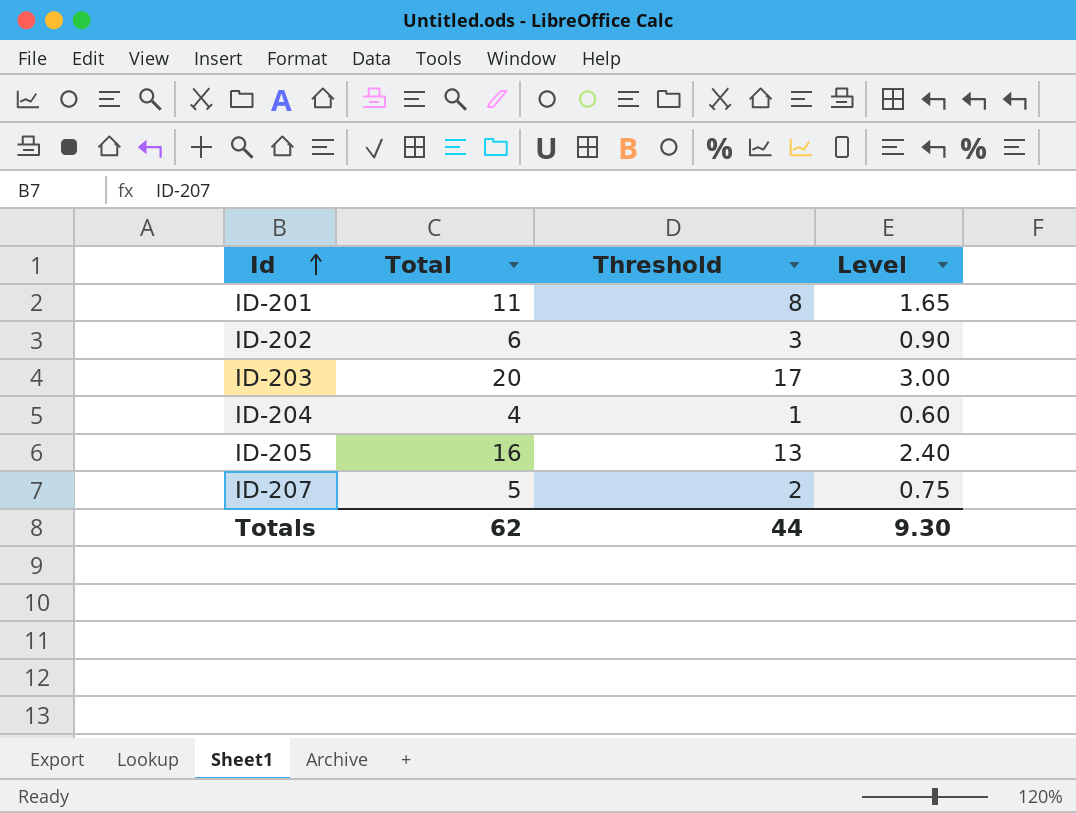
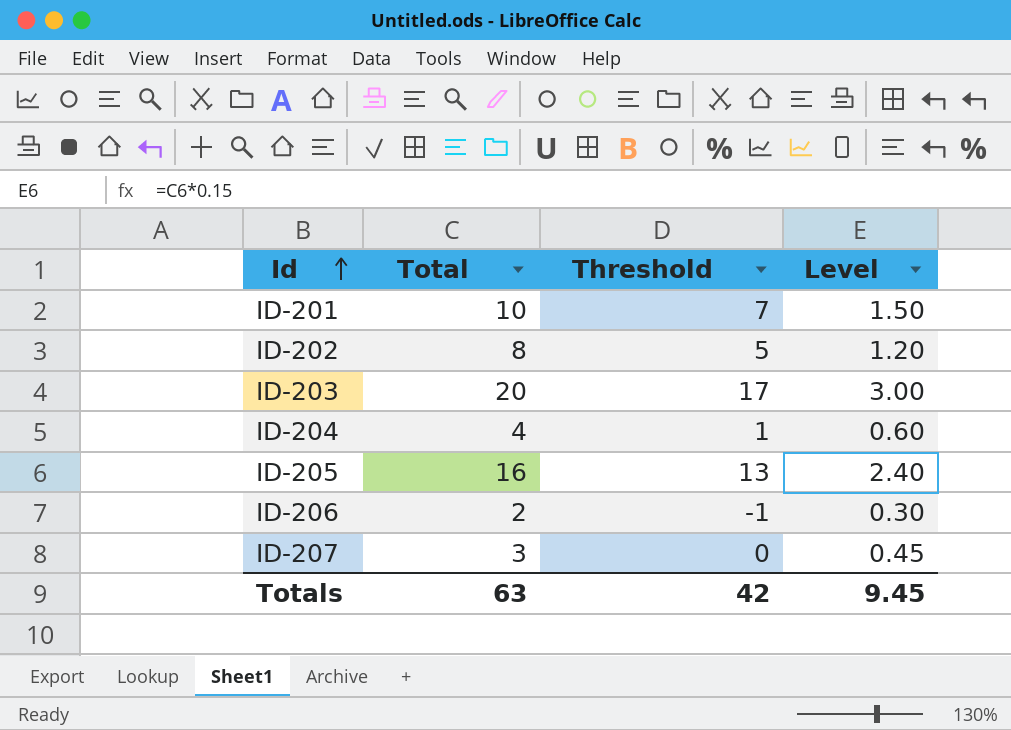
ID-201 | Total: 11 -> 10
ID-201 | Threshold: 8 -> 7
ID-201 | Level: 1.65 -> 1.50
ID-202 | Total: 6 -> 8
ID-202 | Threshold: 3 -> 5
ID-202 | Level: 0.90 -> 1.20
row ID-206: none -> 2 | -1 | 0.30
ID-207 | Total: 5 -> 3
ID-207 | Threshold: 2 -> 0
ID-207 | Level: 0.75 -> 0.45
Totals | Total: 62 -> 63
Totals | Threshold: 44 -> 42
Totals | Level: 9.30 -> 9.45

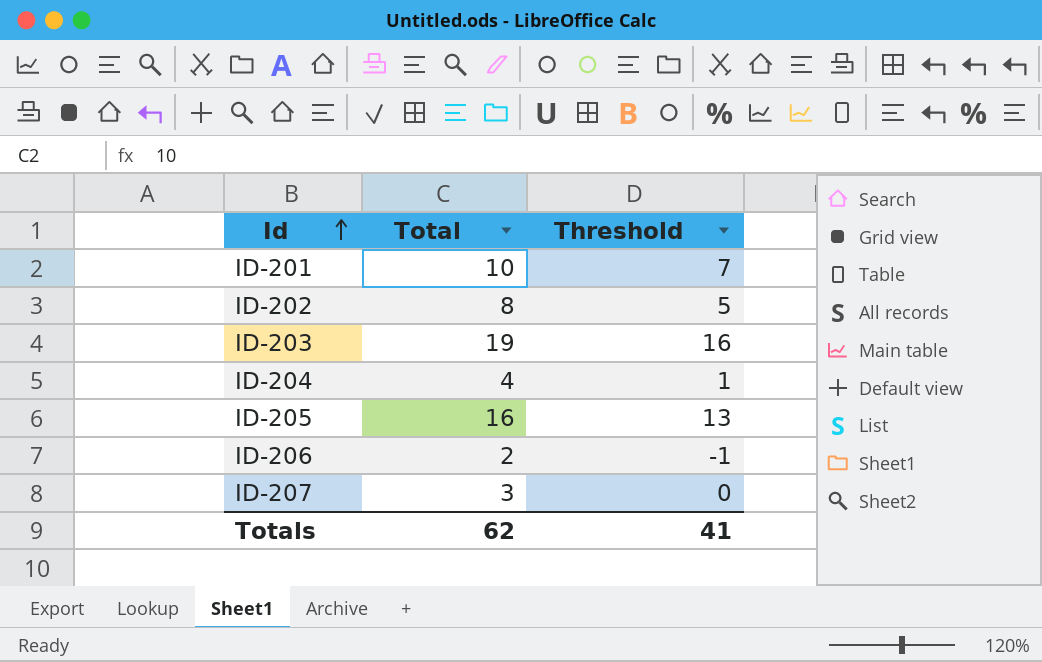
column Level | formula: [Total] * 0.15 -> none
ID-203 | Total: 20 -> 19
ID-203 | Threshold: 17 -> 16
Totals | Total: 63 -> 62
Totals | Threshold: 42 -> 41

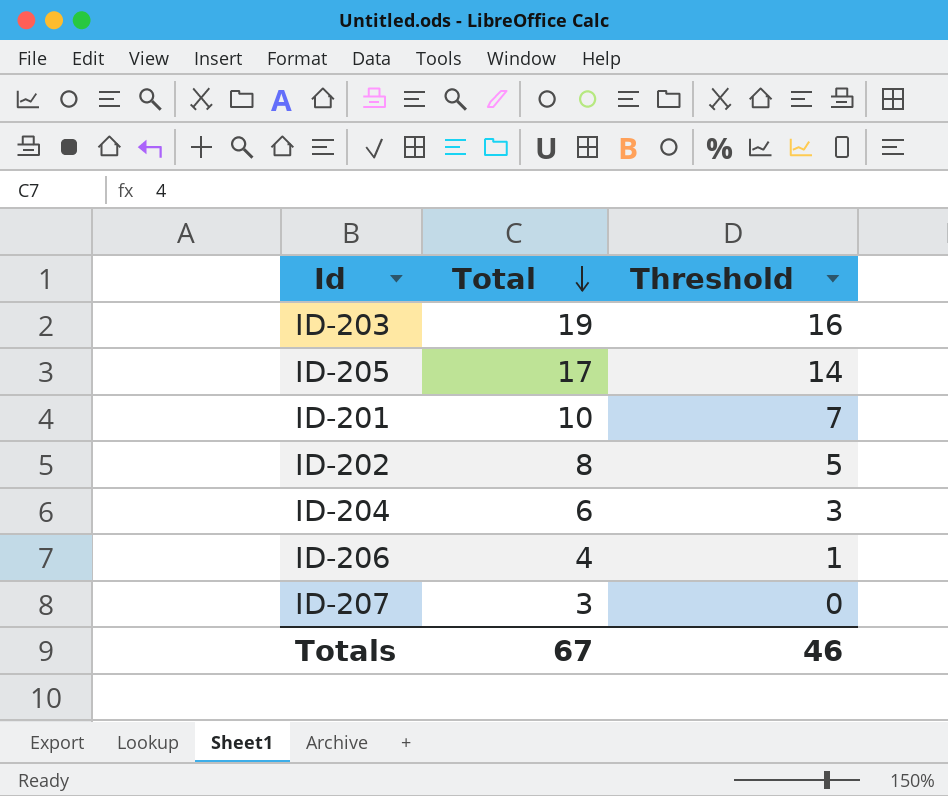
row order: Id ascending -> Total descending
ID-205 | Total: 16 -> 17
ID-205 | Threshold: 13 -> 14
ID-204 | Total: 4 -> 6
ID-204 | Threshold: 1 -> 3
ID-206 | Total: 2 -> 4
ID-206 | Threshold: -1 -> 1
Totals | Total: 62 -> 67
Totals | Threshold: 41 -> 46

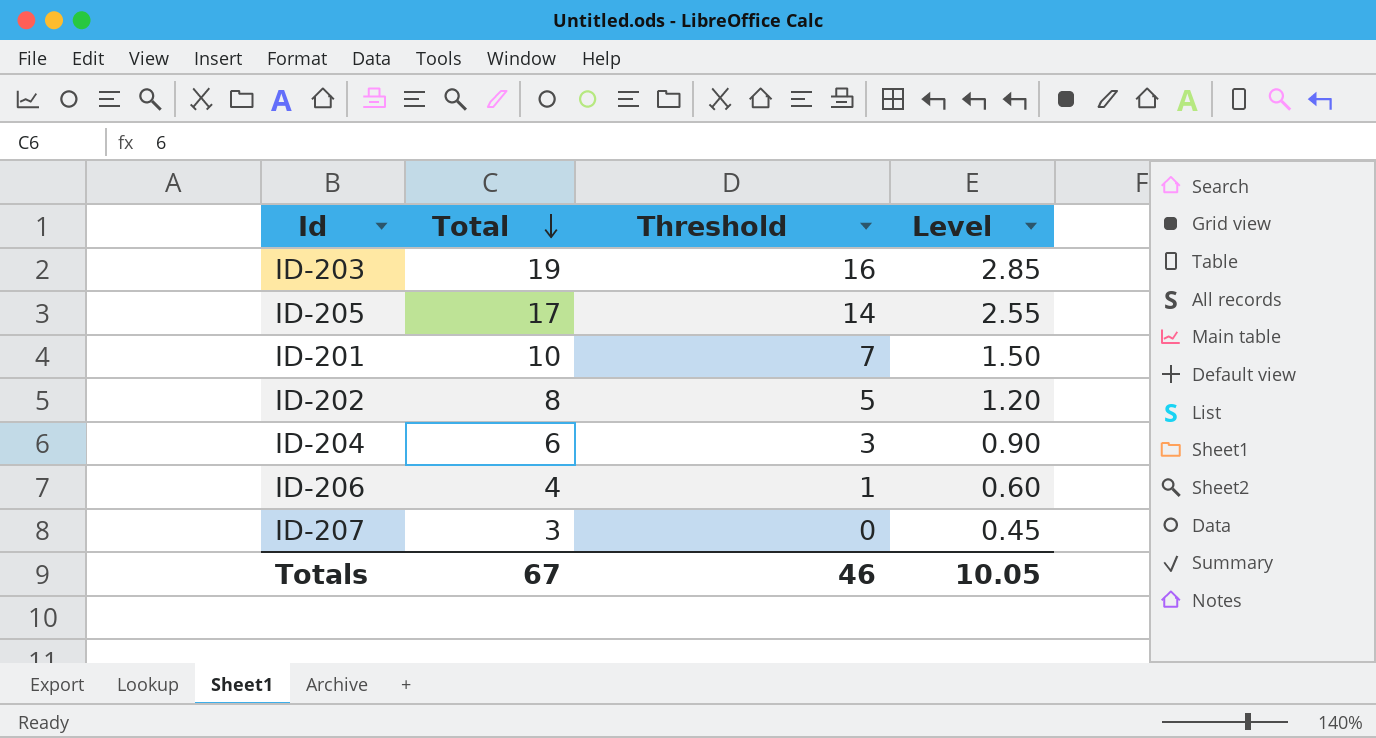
column Level | formula: none -> [Total] * 0.15

